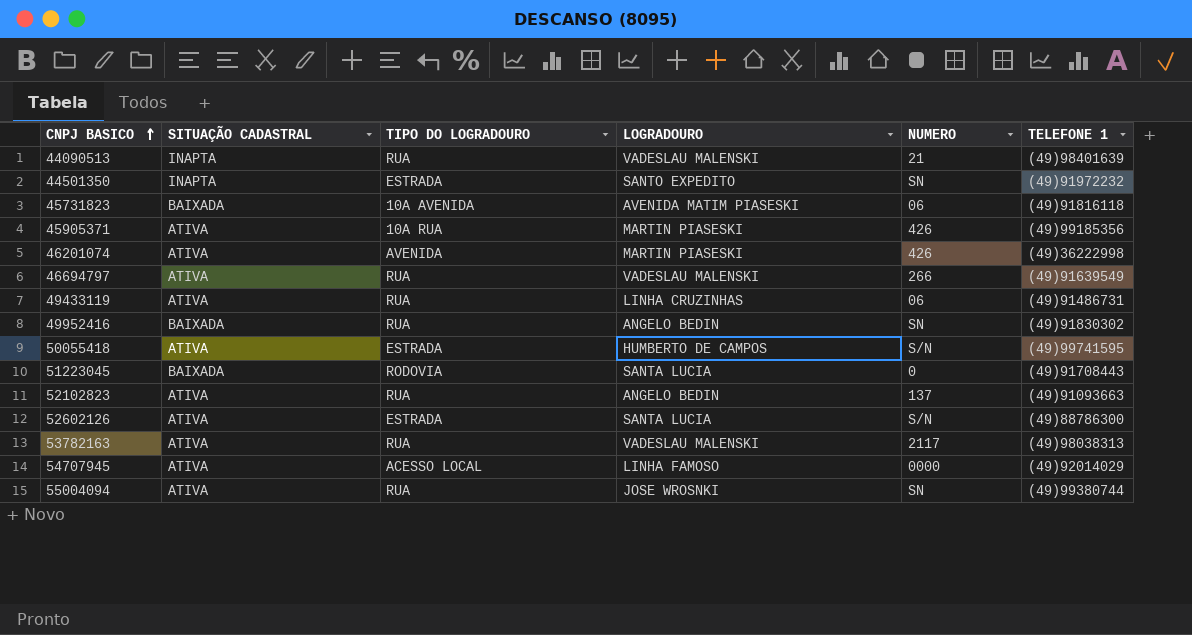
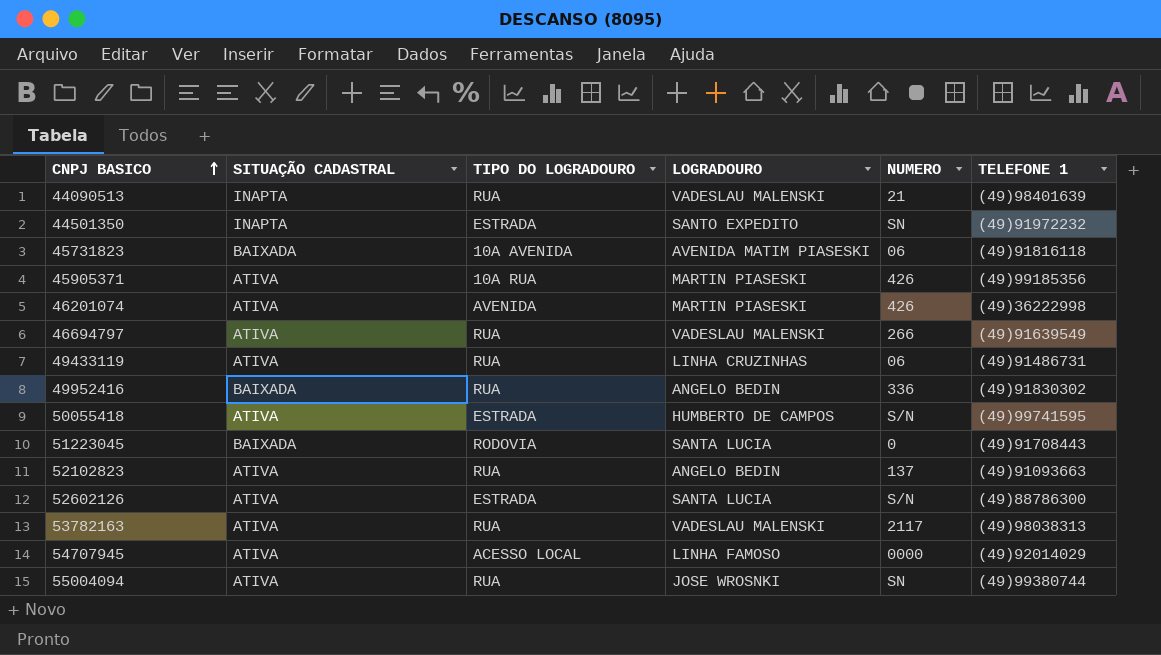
49952416 | NUMERO: SN -> 336

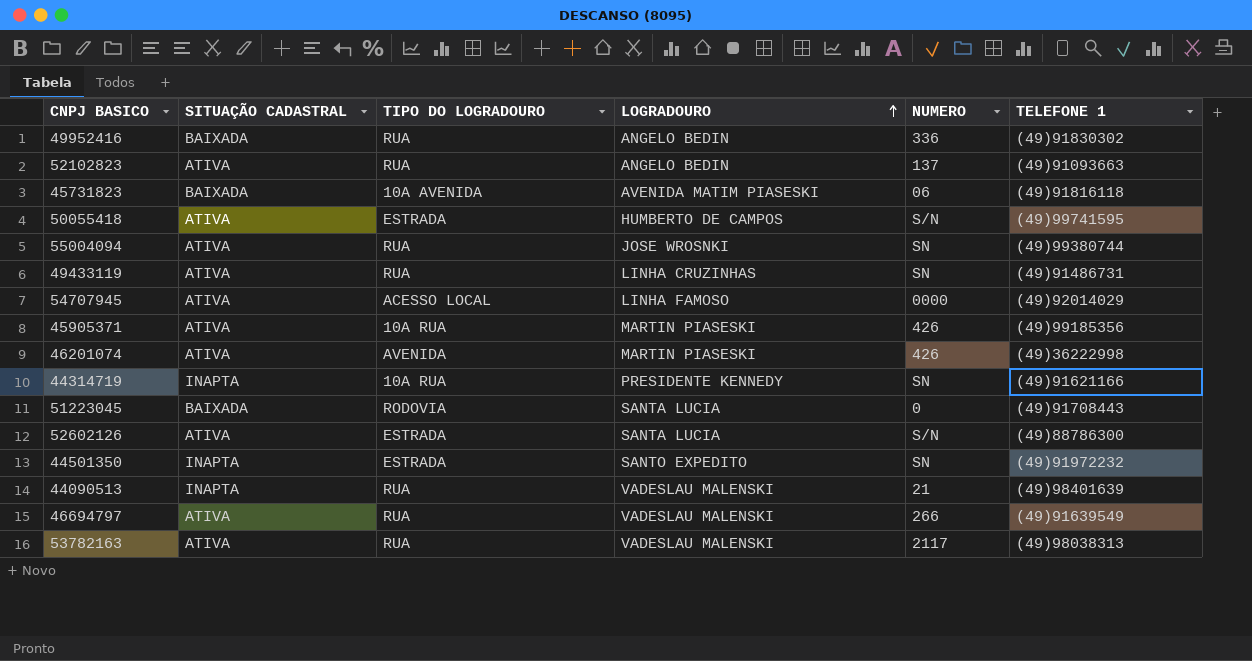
row order: CNPJ BASICO ascending -> LOGRADOURO ascending
49433119 | NUMERO: 06 -> SN
row 44314719: none -> INAPTA | 10A RUA | PRESIDENTE KENNEDY | SN | (49)91621166

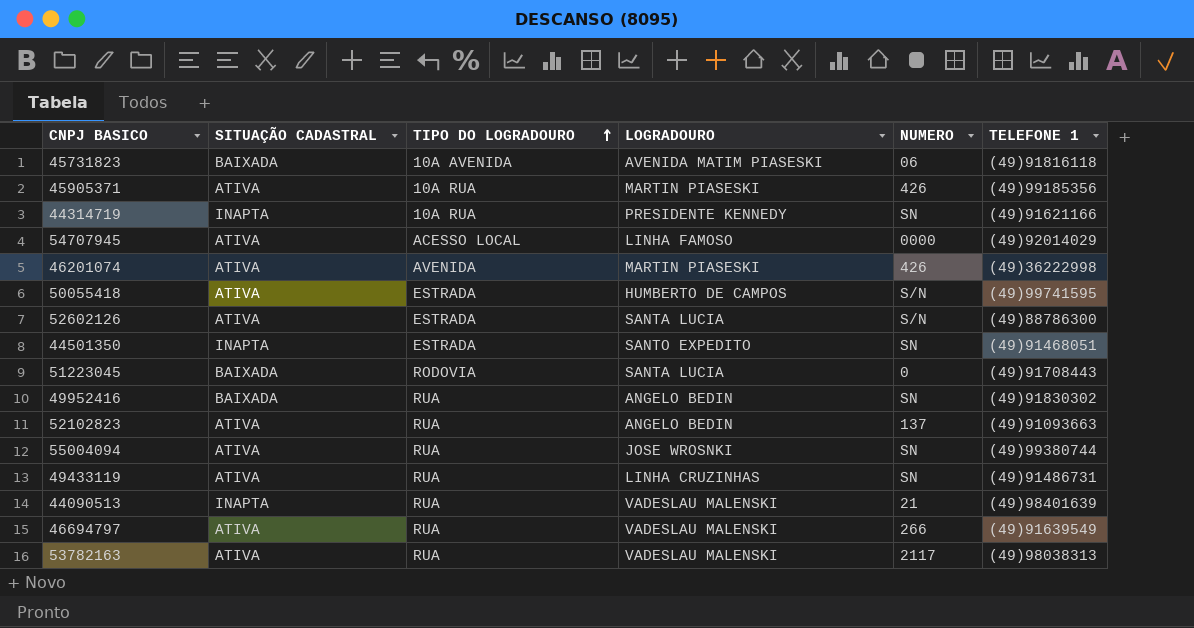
row order: LOGRADOURO ascending -> TIPO DO LOGRADOURO ascending
44501350 | TELEFONE 1: (49)91972232 -> (49)91468051
49952416 | NUMERO: 336 -> SN

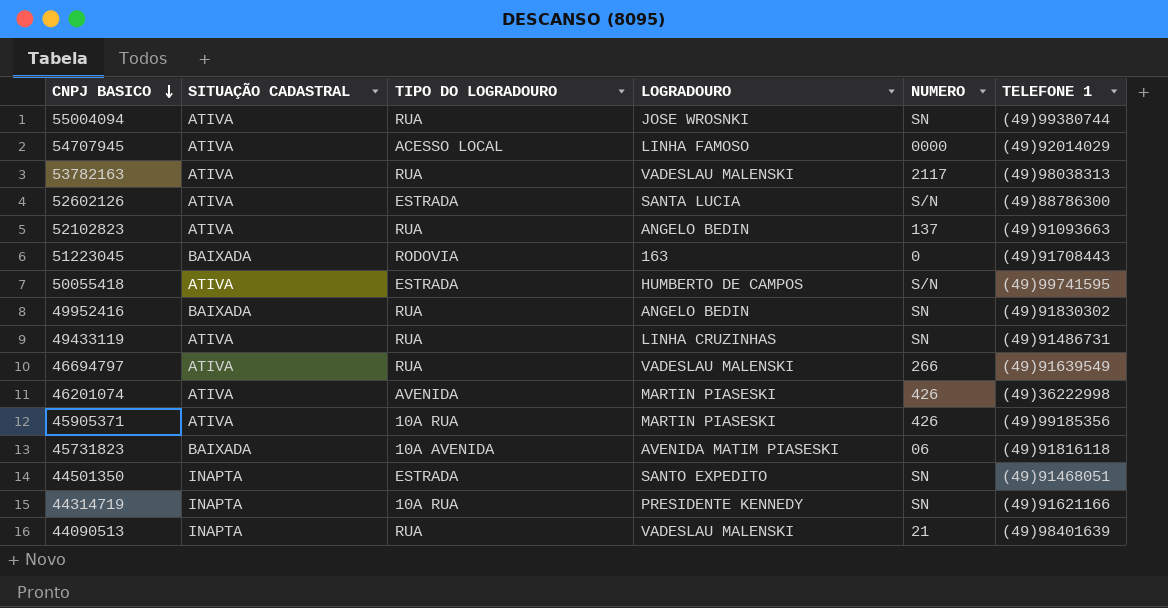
row order: TIPO DO LOGRADOURO ascending -> CNPJ BASICO descending
51223045 | LOGRADOURO: SANTA LUCIA -> 163

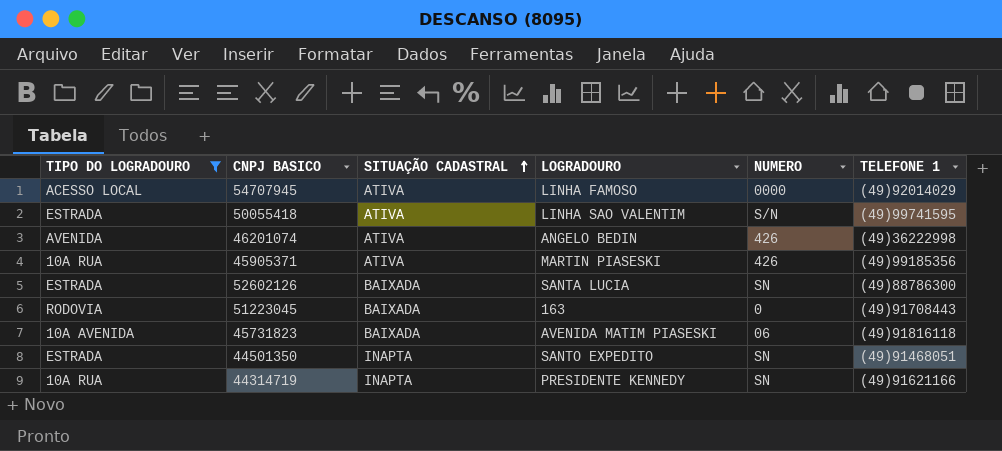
filter: none -> TIPO DO LOGRADOURO != RUA
row order: CNPJ BASICO descending -> SITUAÇÃO CADASTRAL ascending
column TIPO DO LOGRADOURO | position: 3 -> 1
50055418 | LOGRADOURO: HUMBERTO DE CAMPOS -> LINHA SAO VALENTIM
46201074 | LOGRADOURO: MARTIN PIASESKI -> ANGELO BEDIN
52602126 | SITUAÇÃO CADASTRAL: ATIVA -> BAIXADA
52602126 | NUMERO: S/N -> SN

